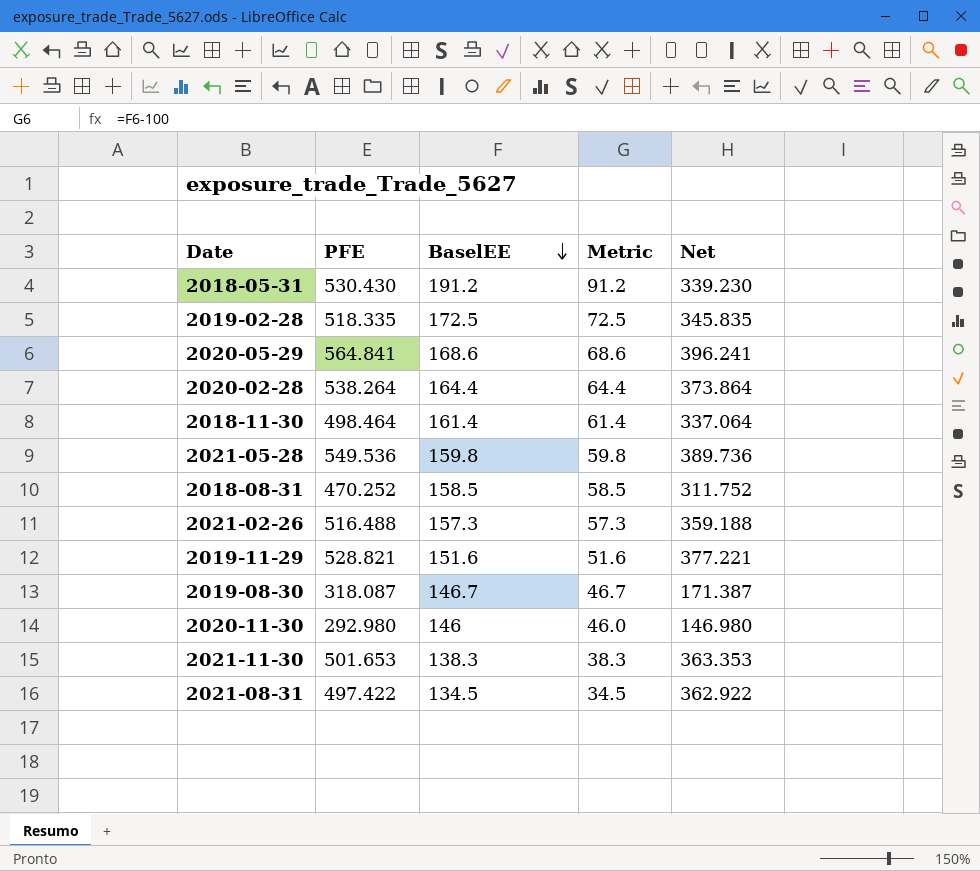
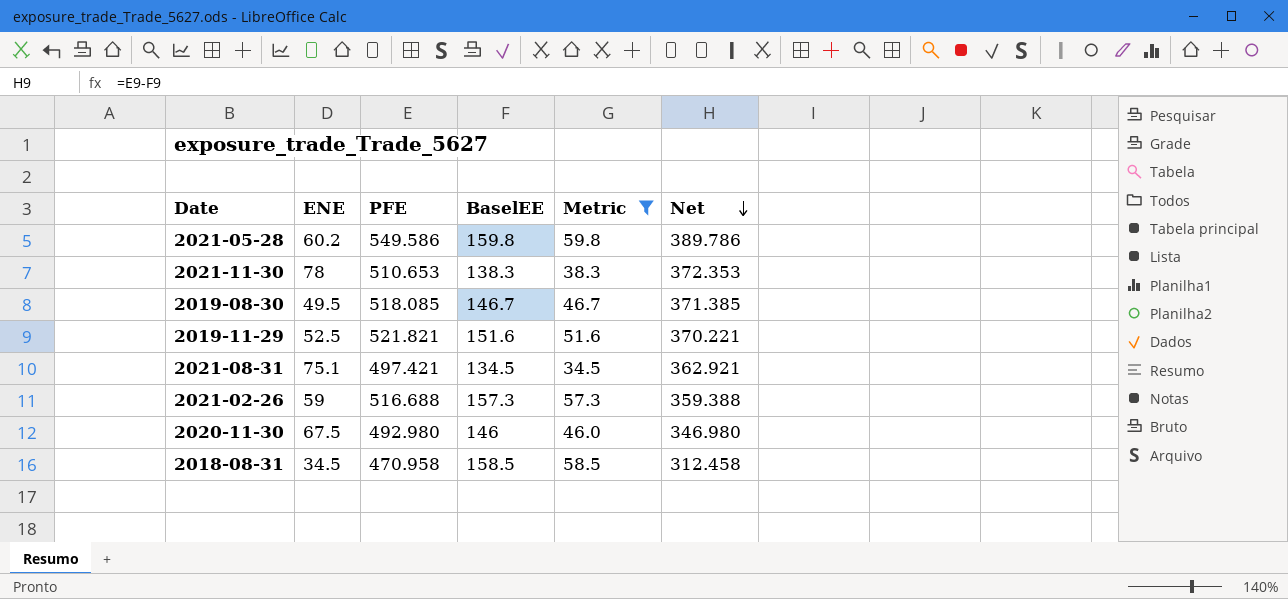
filter: none -> Metric <= 59.8
row order: BaselEE descending -> Net descending
column ENE | position: none -> 2
2021-05-28 | PFE: 549.536 -> 549.586
2021-05-28 | Net: 389.736 -> 389.786
2021-11-30 | PFE: 501.653 -> 510.653
2021-11-30 | Net: 363.353 -> 372.353
2019-08-30 | PFE: 318.087 -> 518.085
2019-08-30 | Net: 171.387 -> 371.385
2019-11-29 | PFE: 528.821 -> 521.821
2019-11-29 | Net: 377.221 -> 370.221
2021-08-31 | PFE: 497.422 -> 497.421
2021-08-31 | Net: 362.922 -> 362.921
2021-02-26 | PFE: 516.488 -> 516.688
2021-02-26 | Net: 359.188 -> 359.388
2020-11-30 | PFE: 292.980 -> 492.980
2020-11-30 | Net: 146.980 -> 346.980
2018-08-31 | PFE: 470.252 -> 470.958
2018-08-31 | Net: 311.752 -> 312.458

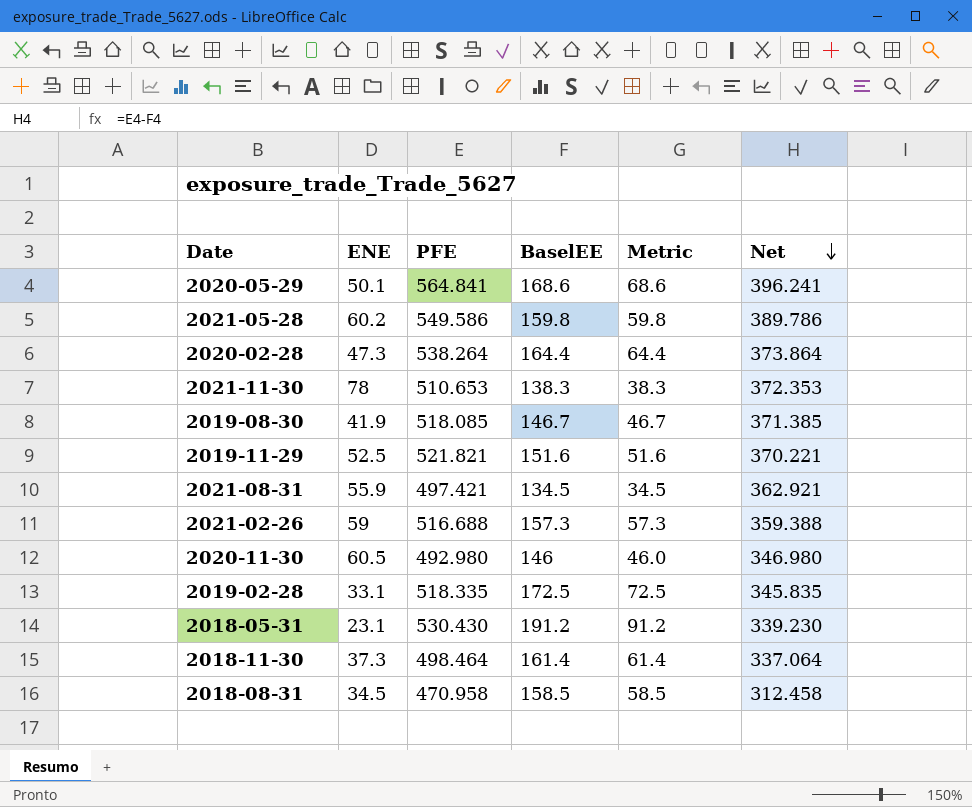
filter: Metric <= 59.8 -> none
2019-08-30 | ENE: 49.5 -> 41.9
2021-08-31 | ENE: 75.1 -> 55.9
2020-11-30 | ENE: 67.5 -> 60.5

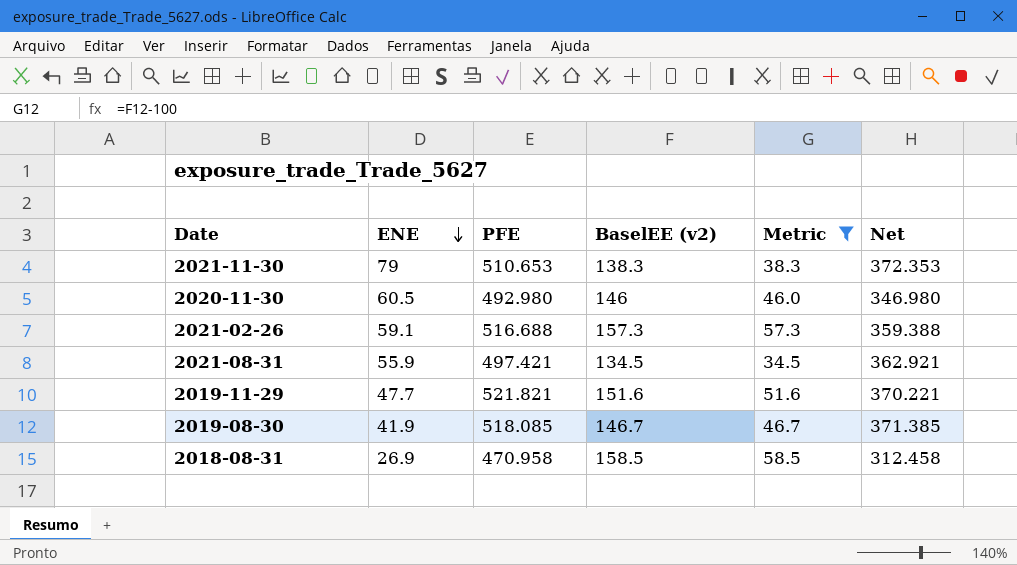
filter: none -> Metric <= 58.5
row order: Net descending -> ENE descending
column name: BaselEE -> BaselEE (v2)
2021-11-30 | ENE: 78 -> 79
2021-02-26 | ENE: 59 -> 59.1
2019-11-29 | ENE: 52.5 -> 47.7
2018-08-31 | ENE: 34.5 -> 26.9

